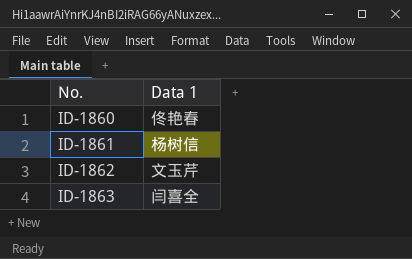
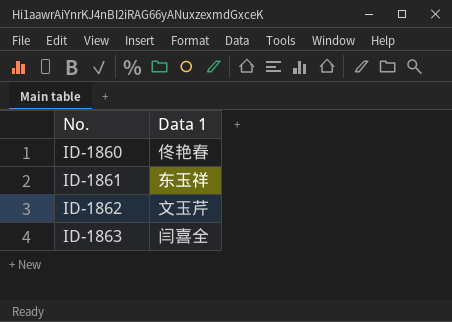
ID-1861 | Data 1: 杨树信 -> 东玉祥

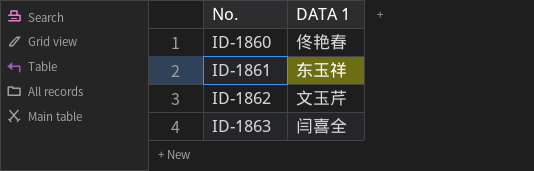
column name: Data 1 -> DATA 1

